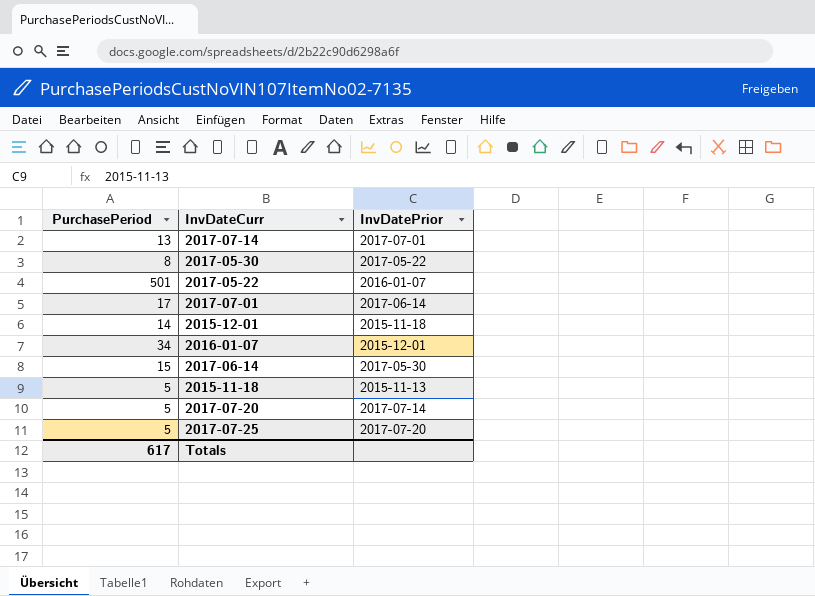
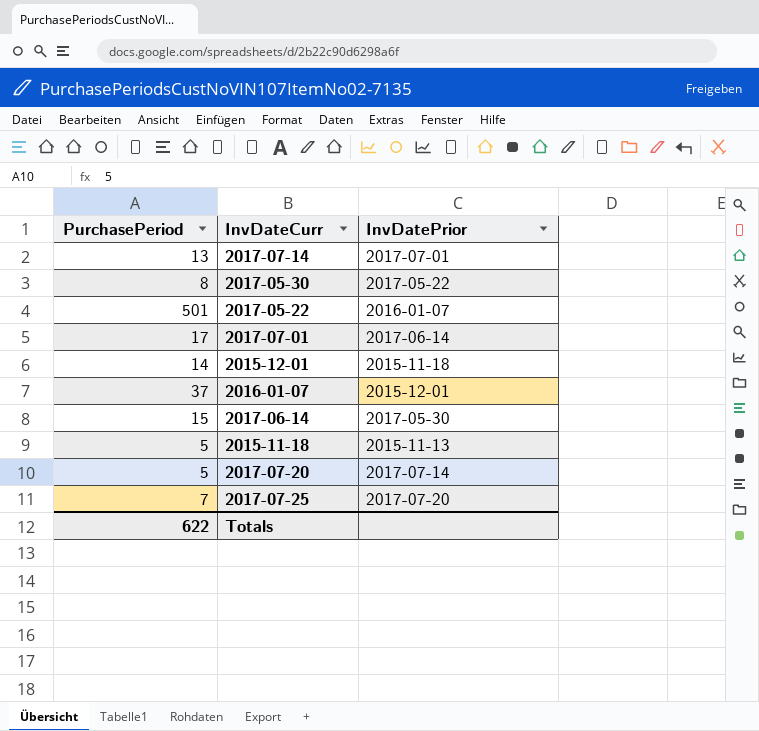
2016-01-07 | PurchasePeriod: 34 -> 37
2017-07-25 | PurchasePeriod: 5 -> 7
Totals | PurchasePeriod: 617 -> 622

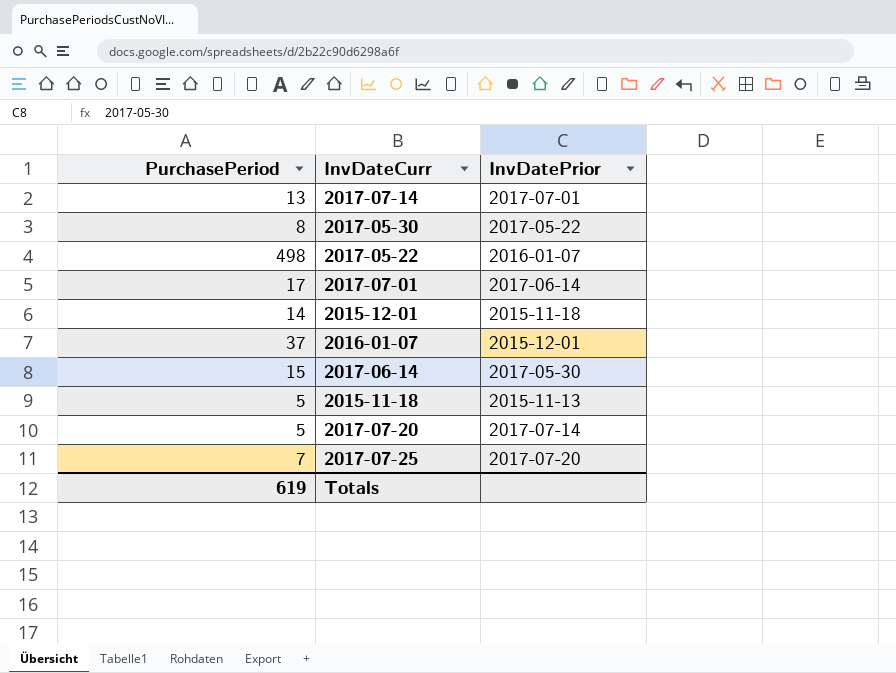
2017-05-22 | PurchasePeriod: 501 -> 498
Totals | PurchasePeriod: 622 -> 619

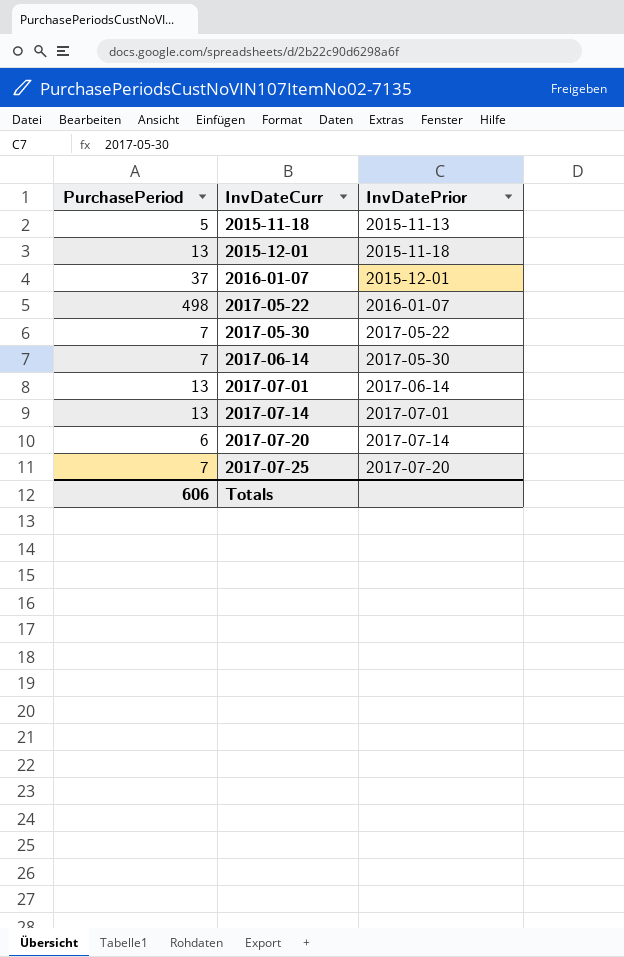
row order: none -> InvDateCurr ascending
2015-12-01 | PurchasePeriod: 14 -> 13
2017-05-30 | PurchasePeriod: 8 -> 7
2017-06-14 | PurchasePeriod: 15 -> 7
2017-07-01 | PurchasePeriod: 17 -> 13
2017-07-20 | PurchasePeriod: 5 -> 6
Totals | PurchasePeriod: 619 -> 606

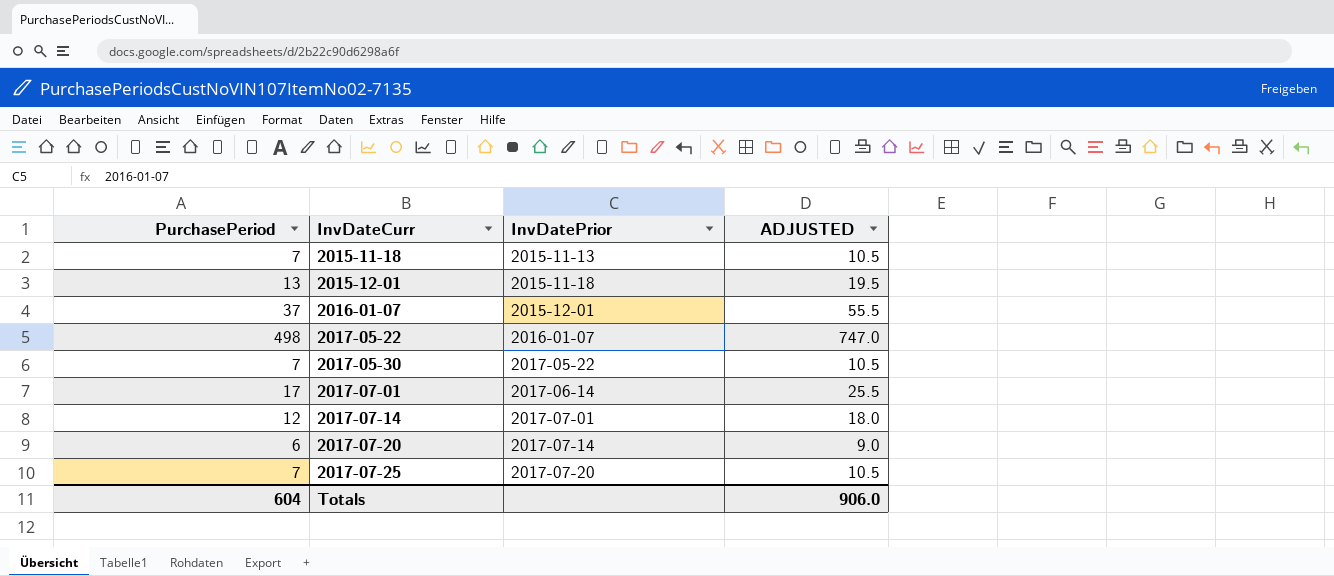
column ADJUSTED | formula: none -> [PurchasePeriod] * 1.5
row 2017-06-14: 7 | 2017-05-30 -> none
2015-11-18 | PurchasePeriod: 5 -> 7
2017-07-01 | PurchasePeriod: 13 -> 17
2017-07-14 | PurchasePeriod: 13 -> 12
Totals | PurchasePeriod: 606 -> 604

